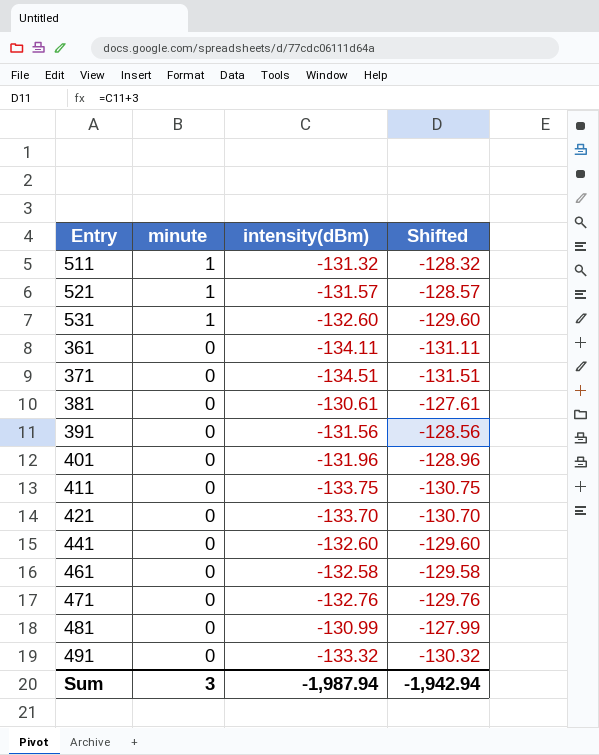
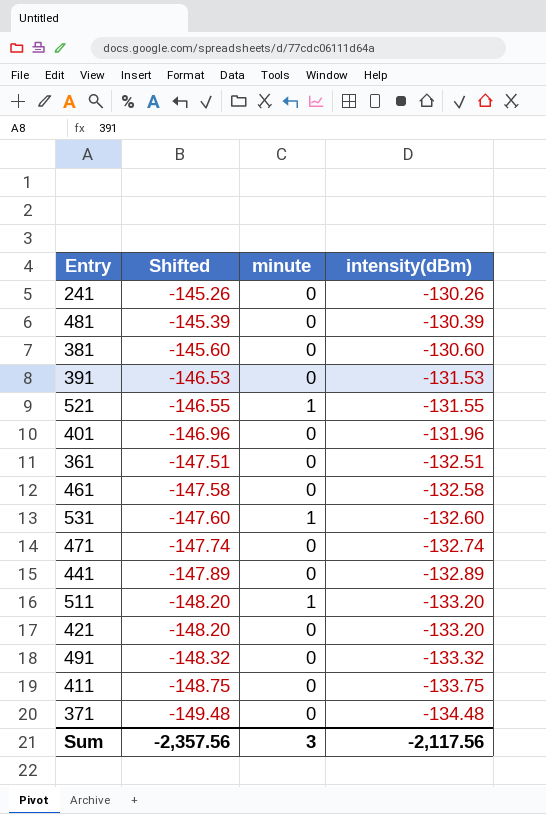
row order: minute descending -> Shifted descending
column Shifted | formula: [intensity(dBm)] + 3 -> [intensity(dBm)] - 15
column Shifted | position: 4 -> 2
row 241: none -> -145.26 | 0 | -130.26
481 | intensity(dBm): -130.99 -> -130.39
381 | intensity(dBm): -130.61 -> -130.60
391 | intensity(dBm): -131.56 -> -131.53
521 | intensity(dBm): -131.57 -> -131.55
361 | intensity(dBm): -134.11 -> -132.51
471 | intensity(dBm): -132.76 -> -132.74
441 | intensity(dBm): -132.60 -> -132.89
511 | intensity(dBm): -131.32 -> -133.20
421 | intensity(dBm): -133.70 -> -133.20
371 | intensity(dBm): -134.51 -> -134.48
Sum | Shifted: -1,942.94 -> -2,357.56
Sum | intensity(dBm): -1,987.94 -> -2,117.56

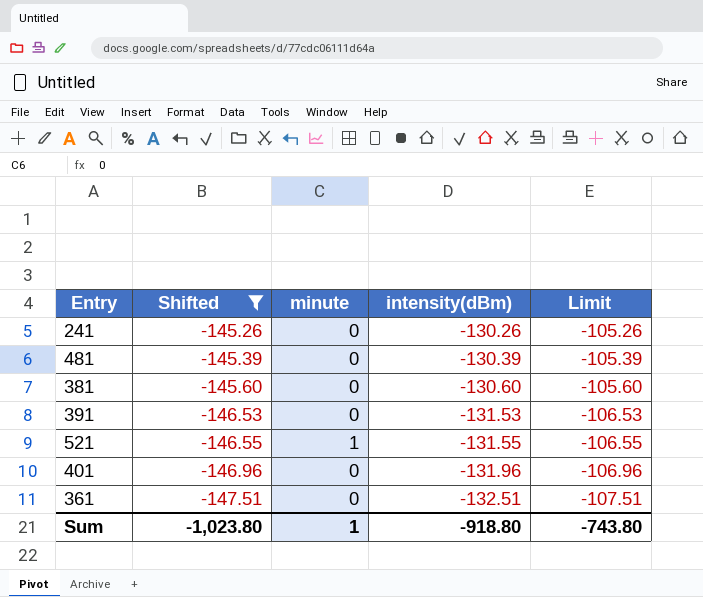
filter: none -> Shifted >= -147.51
column Limit | formula: none -> [intensity(dBm)] + 25
Sum | Shifted: -2,357.56 -> -1,023.80
Sum | minute: 3 -> 1
Sum | intensity(dBm): -2,117.56 -> -918.80

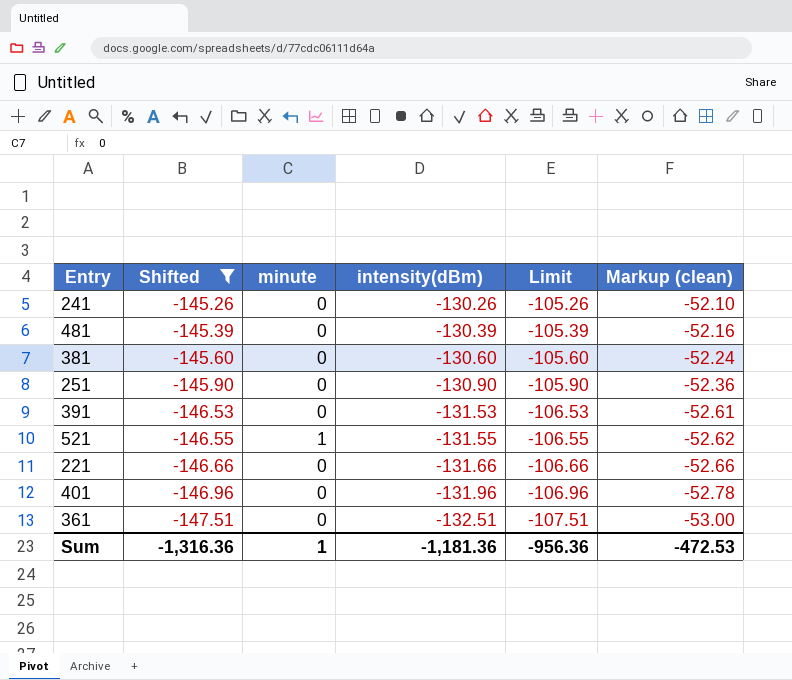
column Markup (clean) | formula: none -> [intensity(dBm)] * 0.4
row 251: none -> -145.90 | 0 | -130.90 | -105.90 | -52.36
row 221: none -> -146.66 | 0 | -131.66 | -106.66 | -52.66
Sum | Shifted: -1,023.80 -> -1,316.36
Sum | intensity(dBm): -918.80 -> -1,181.36
Sum | Limit: -743.80 -> -956.36

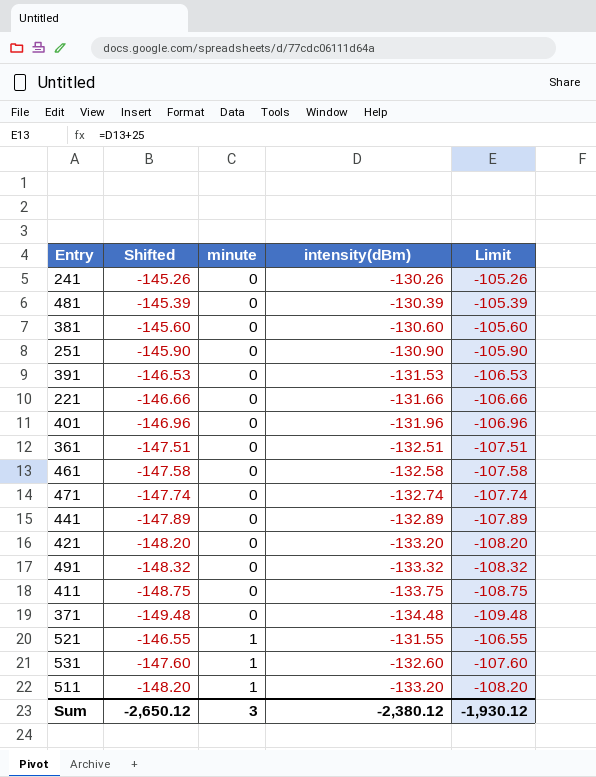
filter: Shifted >= -147.51 -> none
row order: Shifted descending -> minute ascending
column Markup (clean) | formula: [intensity(dBm)] * 0.4 -> none
Sum | Shifted: -1,316.36 -> -2,650.12
Sum | minute: 1 -> 3
Sum | intensity(dBm): -1,181.36 -> -2,380.12
Sum | Limit: -956.36 -> -1,930.12

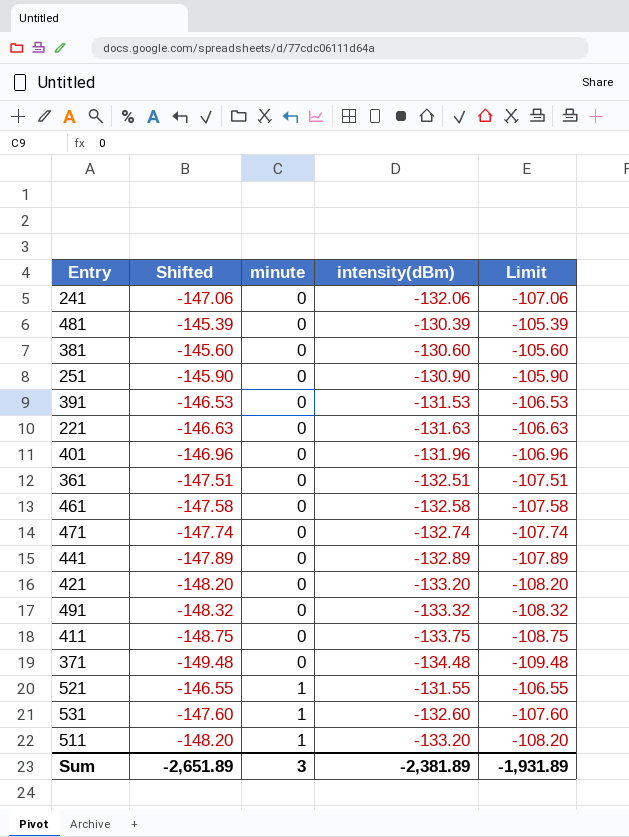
241 | Shifted: -145.26 -> -147.06
241 | intensity(dBm): -130.26 -> -132.06
241 | Limit: -105.26 -> -107.06
221 | Shifted: -146.66 -> -146.63
221 | intensity(dBm): -131.66 -> -131.63
221 | Limit: -106.66 -> -106.63
Sum | Shifted: -2,650.12 -> -2,651.89
Sum | intensity(dBm): -2,380.12 -> -2,381.89
Sum | Limit: -1,930.12 -> -1,931.89

